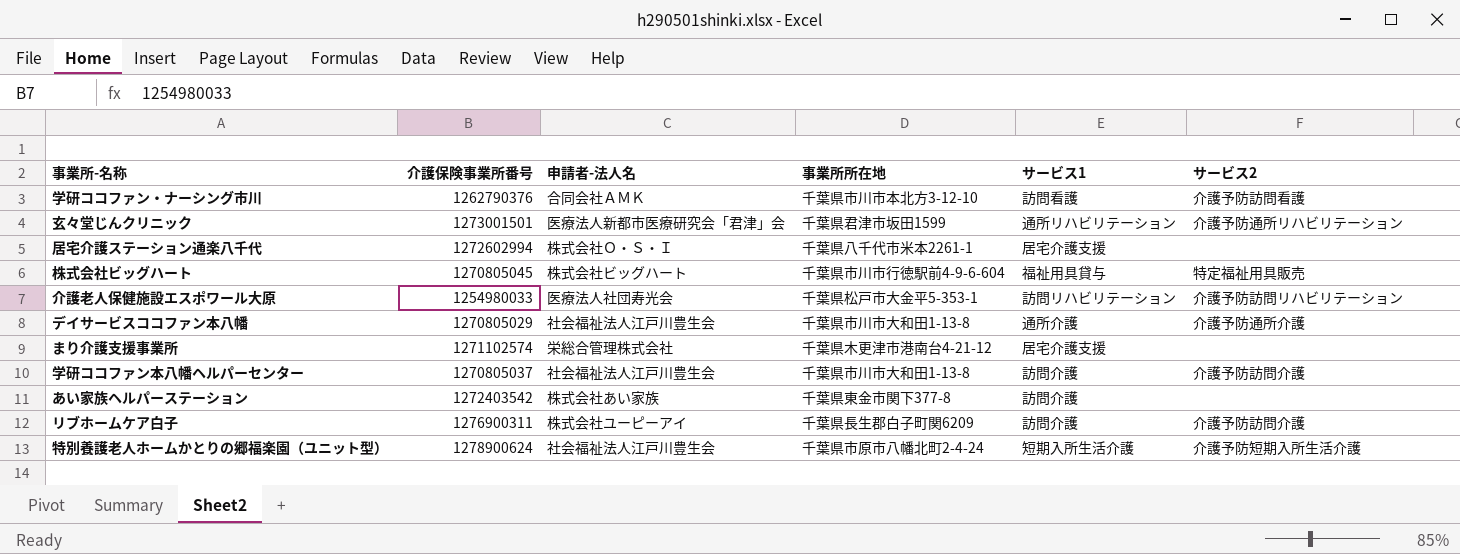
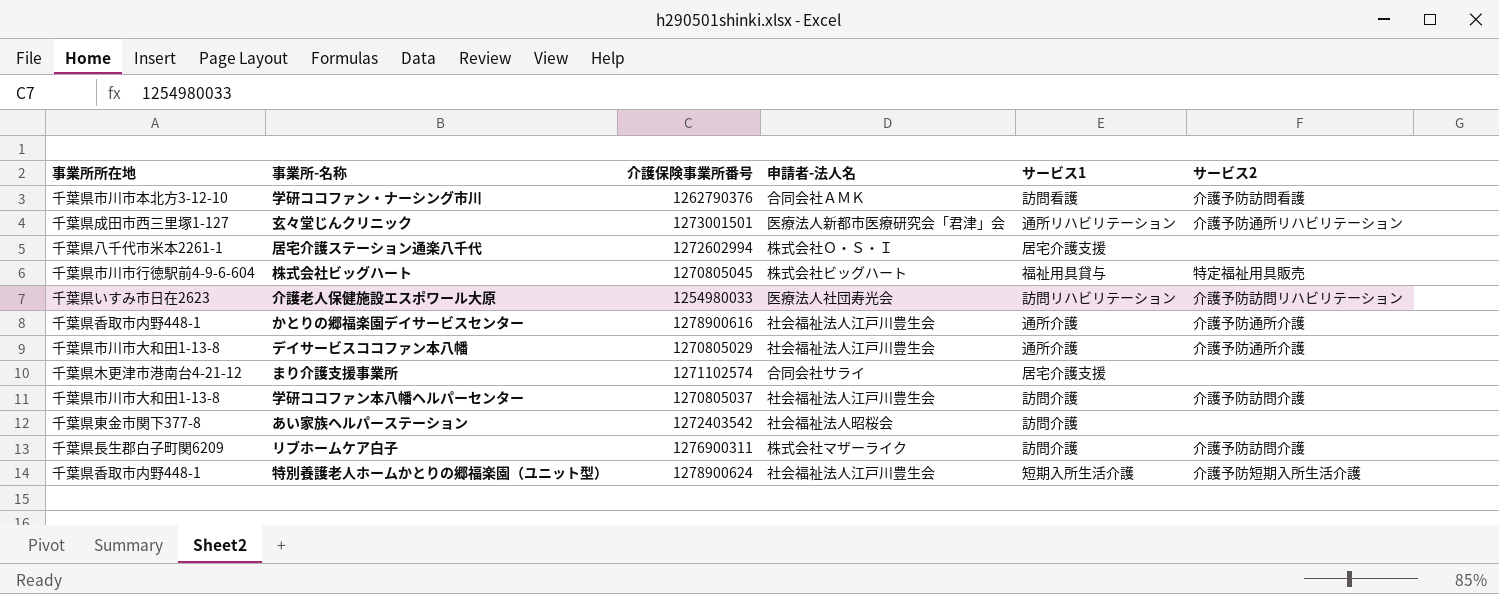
column 事業所所在地 | position: 4 -> 1
玄々堂じんクリニック | 事業所所在地: 千葉県君津市坂田1599 -> 千葉県成田市西三里塚1-127
介護老人保健施設エスポワール大原 | 事業所所在地: 千葉県松戸市大金平5-353-1 -> 千葉県いすみ市日在2623
row かとりの郷福楽園デイサービスセンター: none -> 千葉県香取市内野448-1 | 1278900616 | 社会福祉法人江戸川豊生会 | 通所介護 | 介護予防通所介護
まり介護支援事業所 | 申請者-法人名: 栄総合管理株式会社 -> 合同会社サライ
あい家族ヘルパーステーション | 申請者-法人名: 株式会社あい家族 -> 社会福祉法人昭桜会
リブホームケア白子 | 申請者-法人名: 株式会社ユーピーアイ -> 株式会社マザーライク
特別養護老人ホームかとりの郷福楽園（ユニット型） | 事業所所在地: 千葉県市原市八幡北町2-4-24 -> 千葉県香取市内野448-1

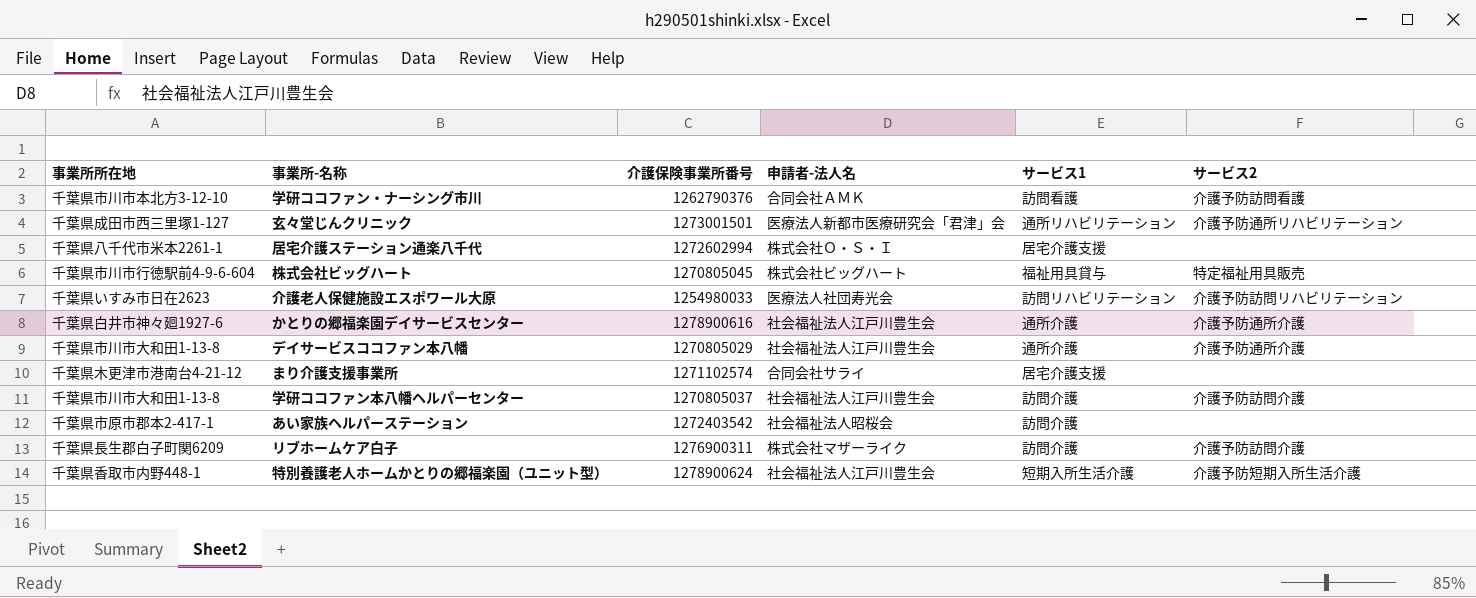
かとりの郷福楽園デイサービスセンター | 事業所所在地: 千葉県香取市内野448-1 -> 千葉県白井市神々廻1927-6
あい家族ヘルパーステーション | 事業所所在地: 千葉県東金市関下377-8 -> 千葉県市原市郡本2-417-1

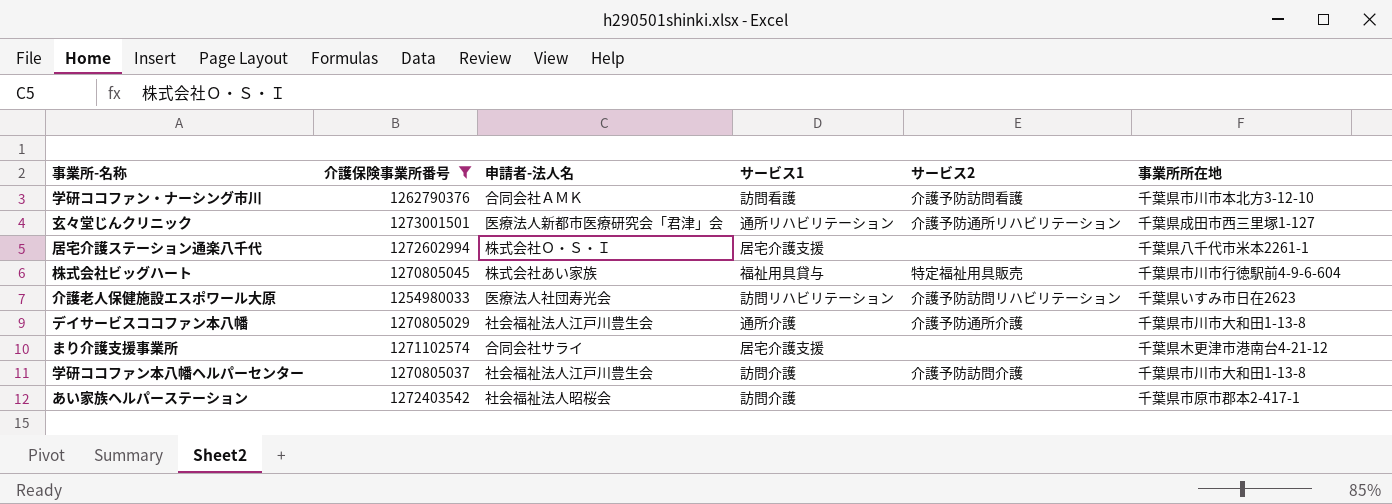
filter: none -> 介護保険事業所番号 <= 1273001501
column 事業所所在地 | position: 1 -> 6
株式会社ビッグハート | 申請者-法人名: 株式会社ビッグハート -> 株式会社あい家族

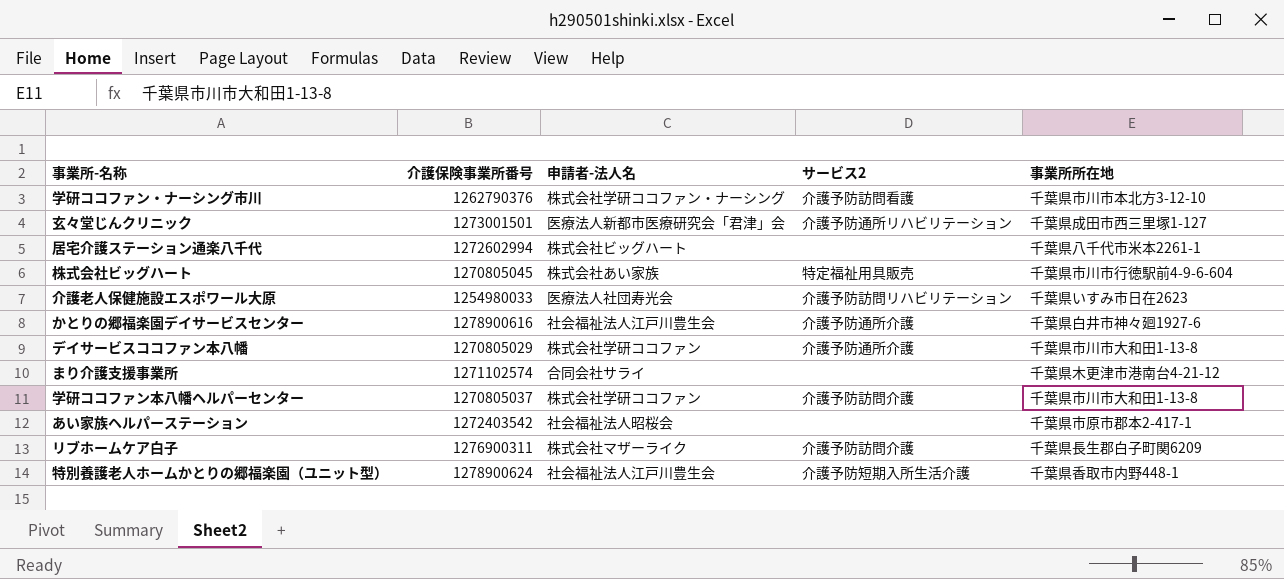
filter: 介護保険事業所番号 <= 1273001501 -> none
column サービス1 | position: 4 -> none
学研ココファン・ナーシング市川 | 申請者-法人名: 合同会社ＡＭＫ -> 株式会社学研ココファン・ナーシング
居宅介護ステーション通楽八千代 | 申請者-法人名: 株式会社Ｏ・Ｓ・Ｉ -> 株式会社ビッグハート
デイサービスココファン本八幡 | 申請者-法人名: 社会福祉法人江戸川豊生会 -> 株式会社学研ココファン
学研ココファン本八幡ヘルパーセンター | 申請者-法人名: 社会福祉法人江戸川豊生会 -> 株式会社学研ココファン

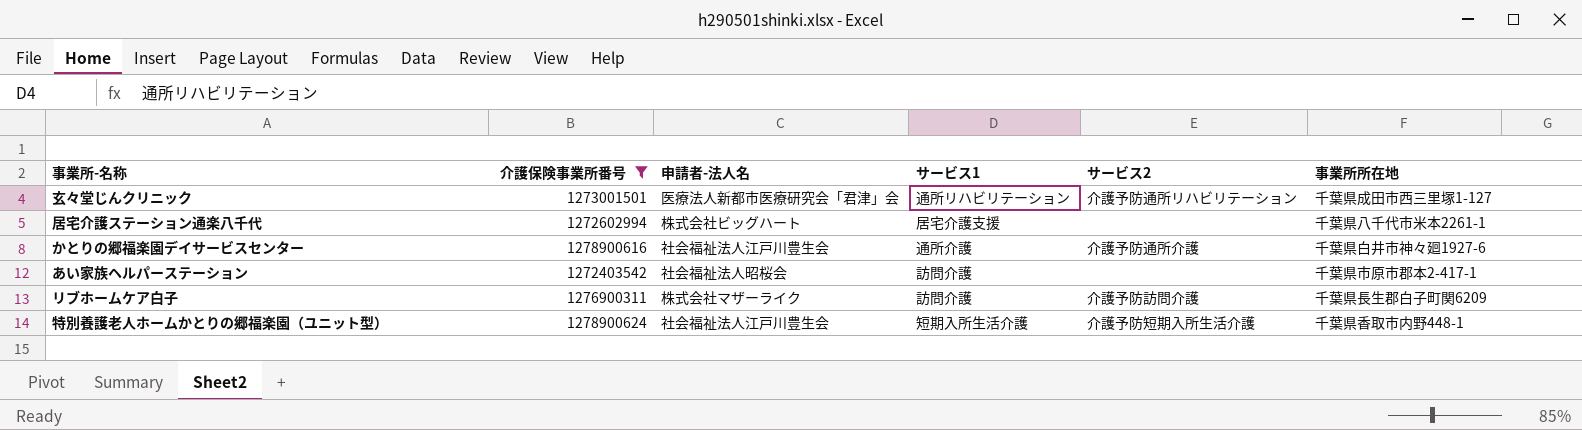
filter: none -> 介護保険事業所番号 >= 1272403542
column サービス1 | position: none -> 4

